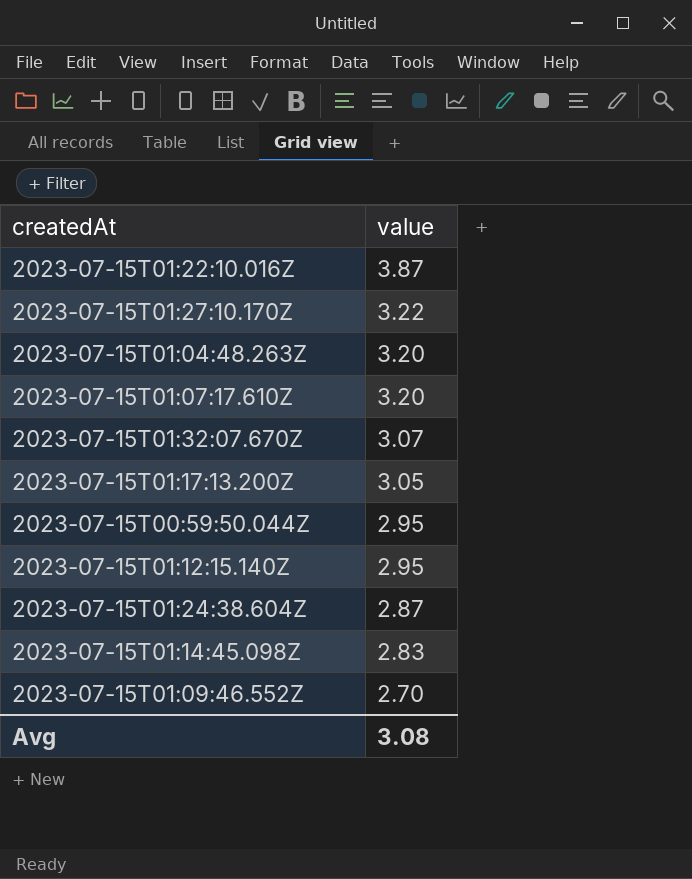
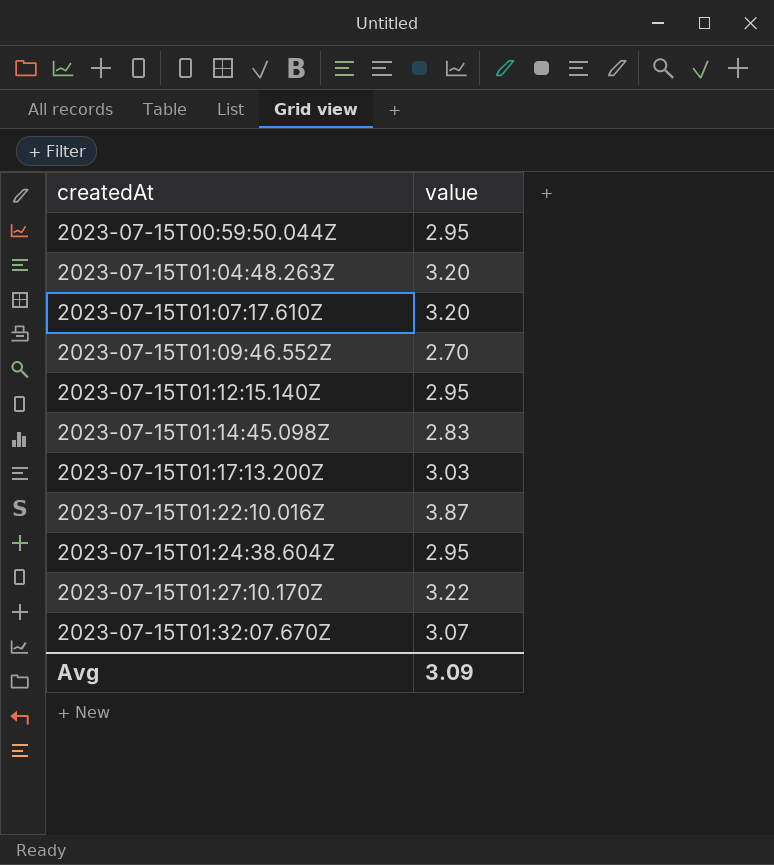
row order: value descending -> createdAt ascending
2023-07-15T01:17:13.200Z | value: 3.05 -> 3.03
2023-07-15T01:24:38.604Z | value: 2.87 -> 2.95
Avg | value: 3.08 -> 3.09

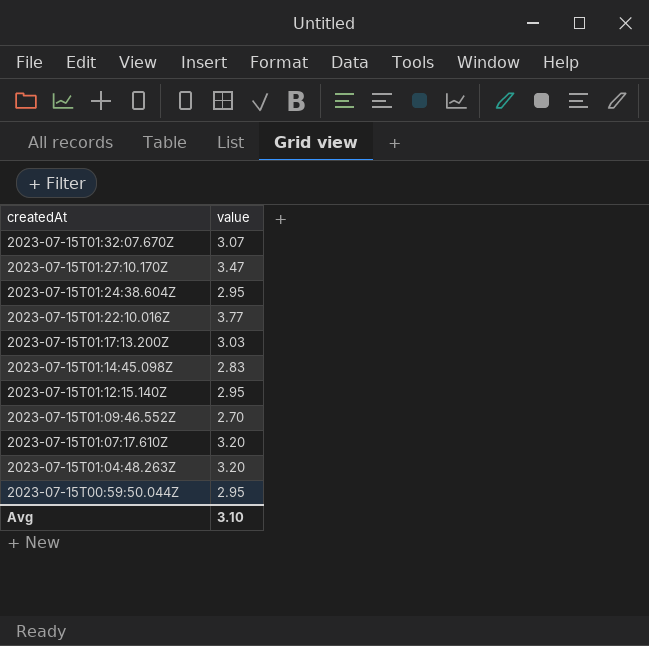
row order: createdAt ascending -> createdAt descending
2023-07-15T01:27:10.170Z | value: 3.22 -> 3.47
2023-07-15T01:22:10.016Z | value: 3.87 -> 3.77
Avg | value: 3.09 -> 3.10

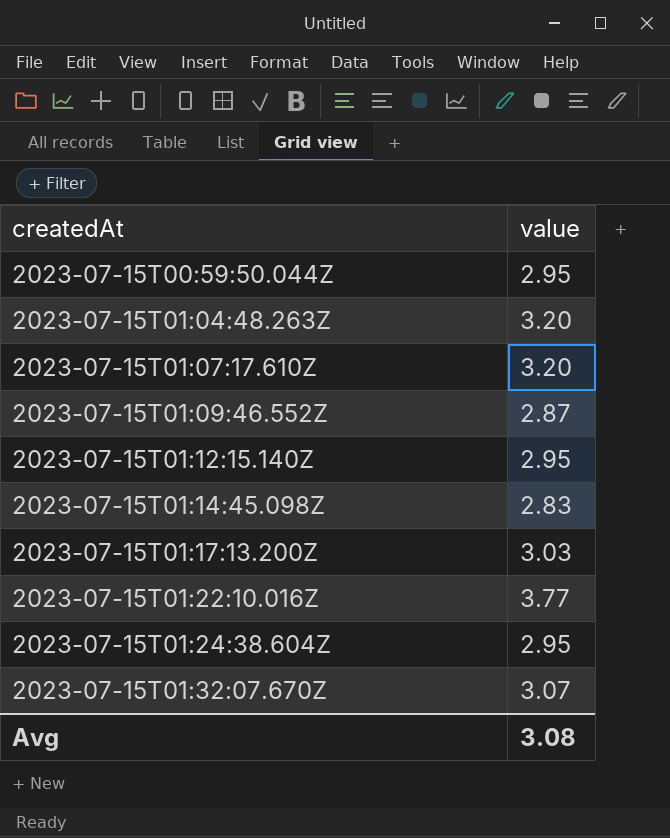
row order: createdAt descending -> createdAt ascending
row 2023-07-15T01:27:10.170Z: 3.47 -> none
2023-07-15T01:09:46.552Z | value: 2.70 -> 2.87
Avg | value: 3.10 -> 3.08

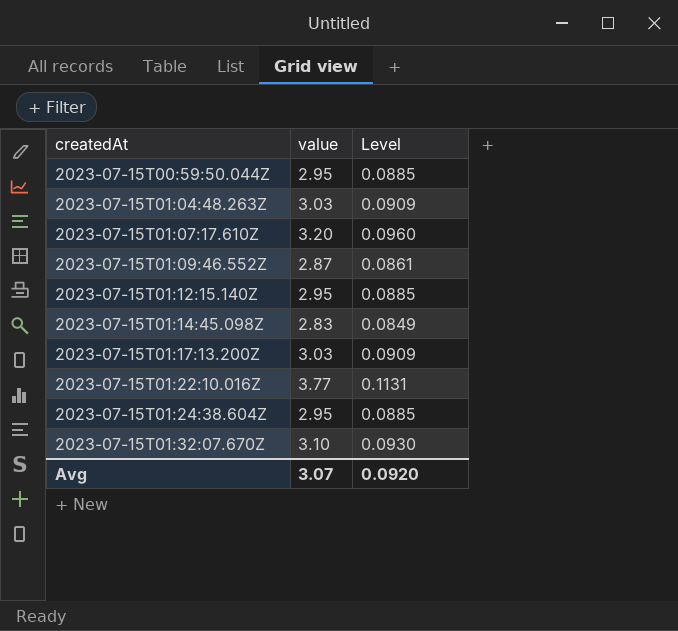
column Level | formula: none -> [value] * 0.03
2023-07-15T01:04:48.263Z | value: 3.20 -> 3.03
2023-07-15T01:32:07.670Z | value: 3.07 -> 3.10
Avg | value: 3.08 -> 3.07

